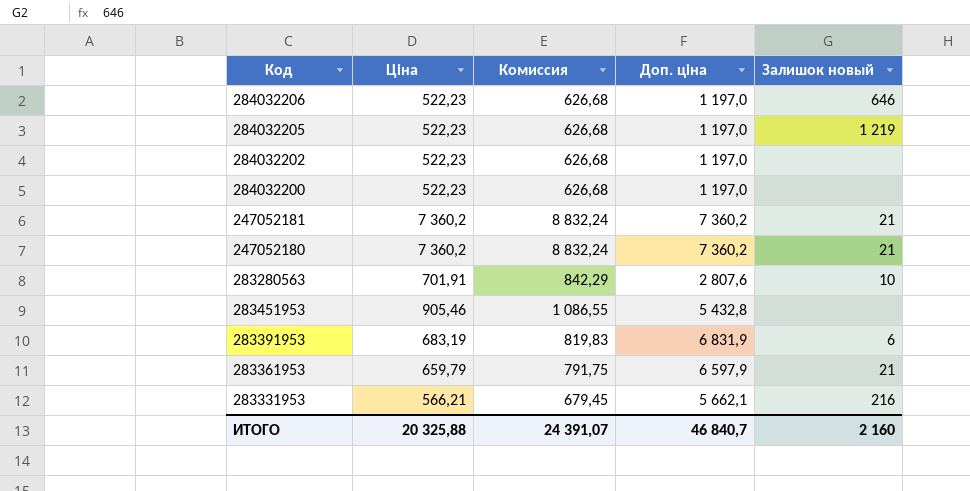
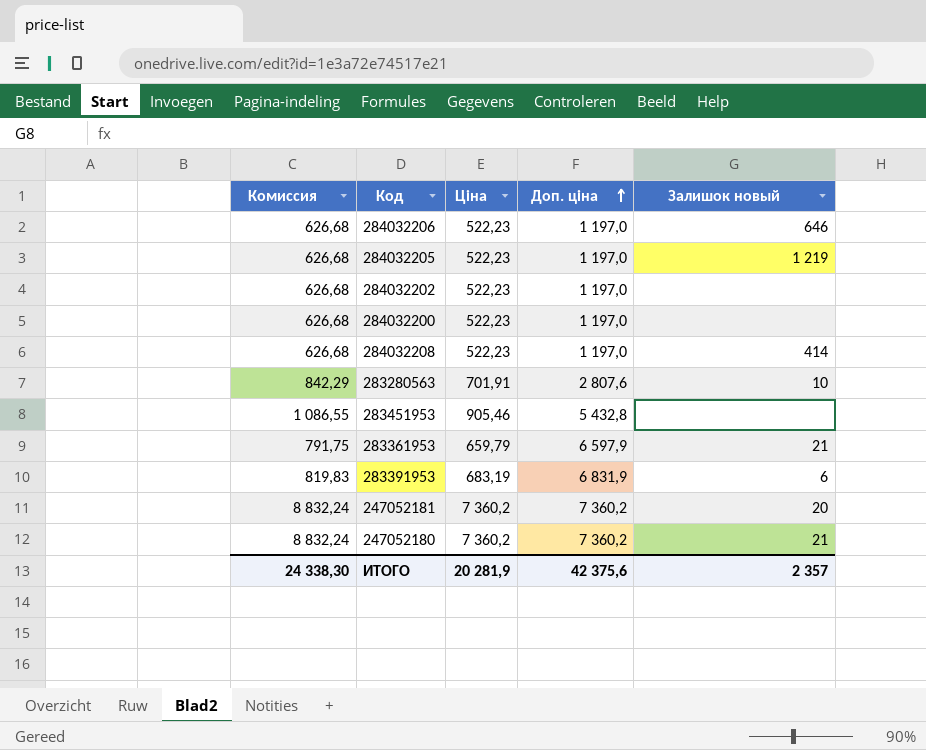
row order: none -> Доп. ціна ascending
column Комиссия | position: 3 -> 1
row 283331953: 566,21 | 679,45 | 5 662,1 | 216 -> none
row 284032208: none -> 626,68 | 522,23 | 1 197,0 | 414
247052181 | Залишок новый: 21 -> 20
ИТОГО | Комиссия: 24 391,07 -> 24 338,30
ИТОГО | Ціна: 20 325,88 -> 20 281,9
ИТОГО | Доп. ціна: 46 840,7 -> 42 375,6
ИТОГО | Залишок новый: 2 160 -> 2 357

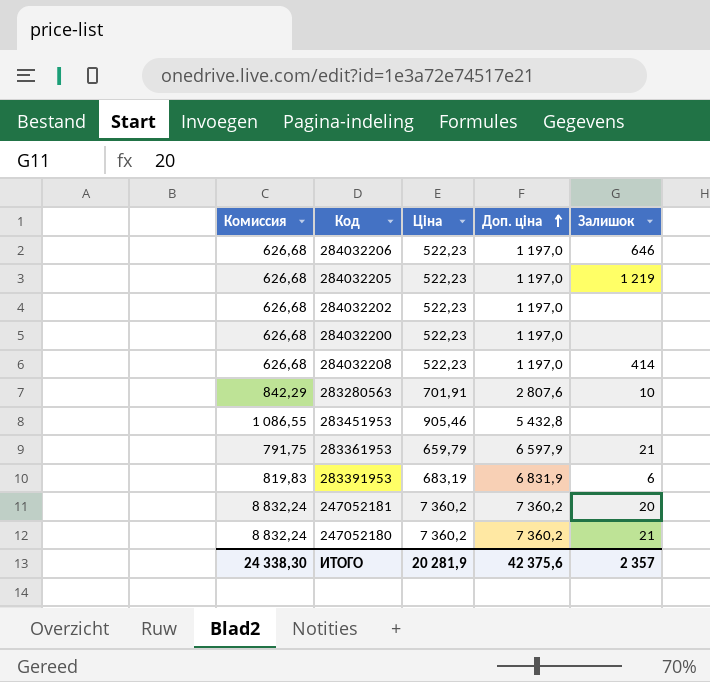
column name: Залишок новый -> Залишок

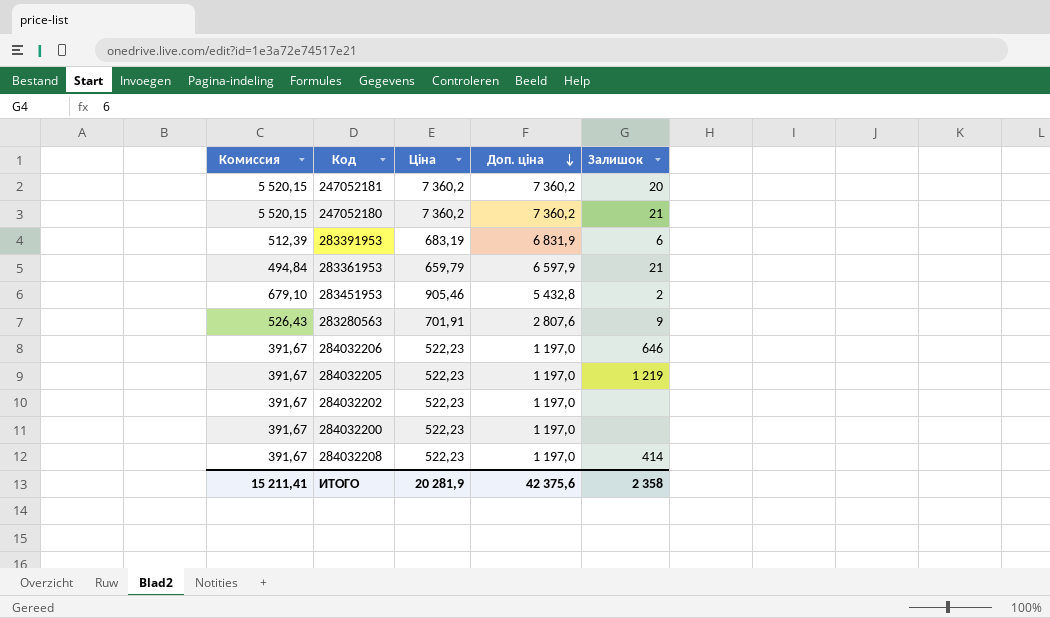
row order: Доп. ціна ascending -> Доп. ціна descending
column Комиссия | formula: [Ціна] * 1,2 -> [Ціна] * 0,75
283451953 | Залишок: none -> 2
283280563 | Залишок: 10 -> 9
ИТОГО | Комиссия: 24 338,30 -> 15 211,41
ИТОГО | Залишок: 2 357 -> 2 358

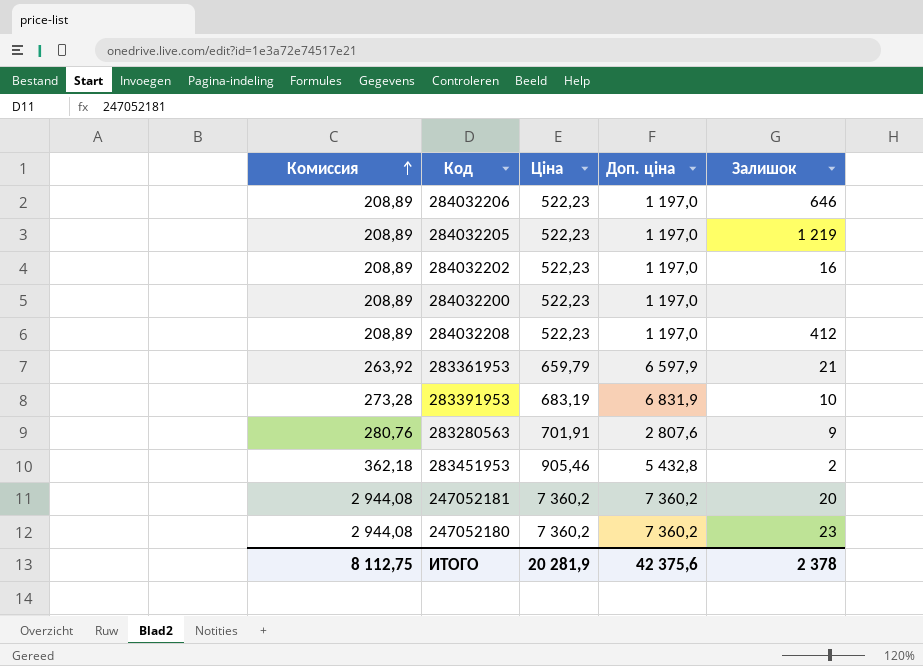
row order: Доп. ціна descending -> Комиссия ascending
column Комиссия | formula: [Ціна] * 0,75 -> [Ціна] * 0,4
284032202 | Залишок: none -> 16
284032208 | Залишок: 414 -> 412
283391953 | Залишок: 6 -> 10
247052180 | Залишок: 21 -> 23
ИТОГО | Комиссия: 15 211,41 -> 8 112,75
ИТОГО | Залишок: 2 358 -> 2 378

